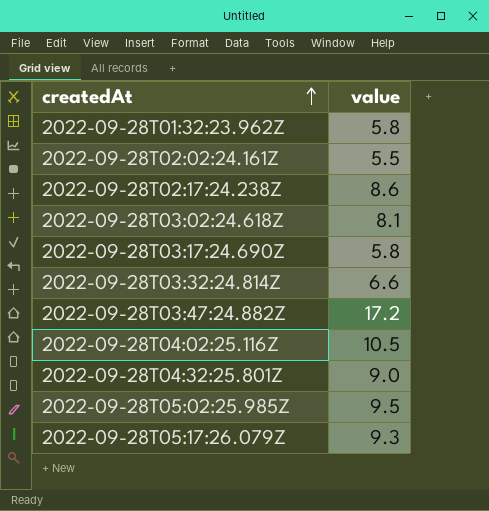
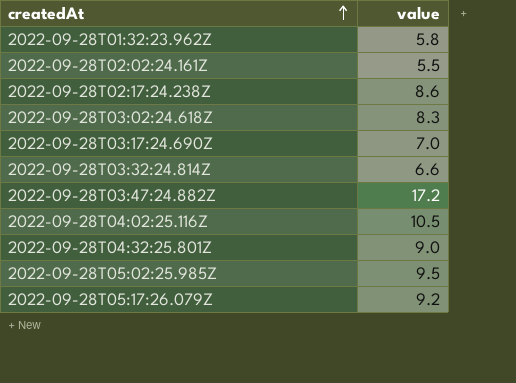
2022-09-28T03:02:24.618Z | value: 8.1 -> 8.3
2022-09-28T03:17:24.690Z | value: 5.8 -> 7.0
2022-09-28T05:17:26.079Z | value: 9.3 -> 9.2

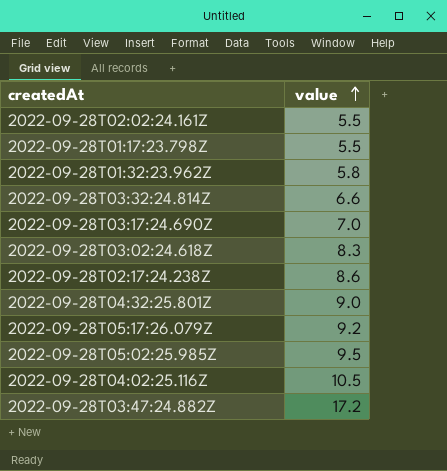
row order: createdAt ascending -> value ascending
row 2022-09-28T01:17:23.798Z: none -> 5.5

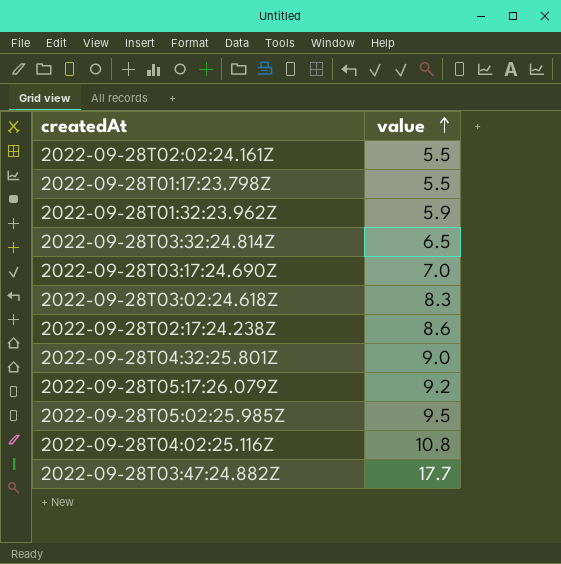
2022-09-28T01:32:23.962Z | value: 5.8 -> 5.9
2022-09-28T03:32:24.814Z | value: 6.6 -> 6.5
2022-09-28T04:02:25.116Z | value: 10.5 -> 10.8
2022-09-28T03:47:24.882Z | value: 17.2 -> 17.7

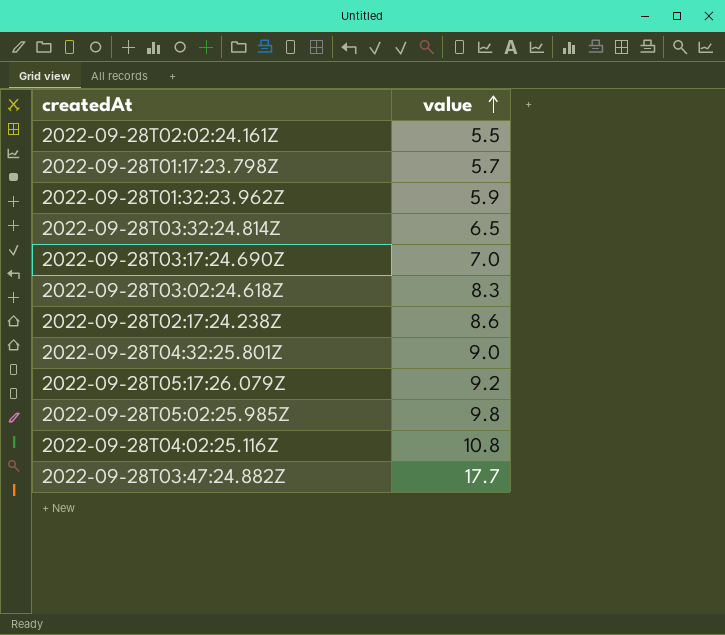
2022-09-28T01:17:23.798Z | value: 5.5 -> 5.7
2022-09-28T05:02:25.985Z | value: 9.5 -> 9.8

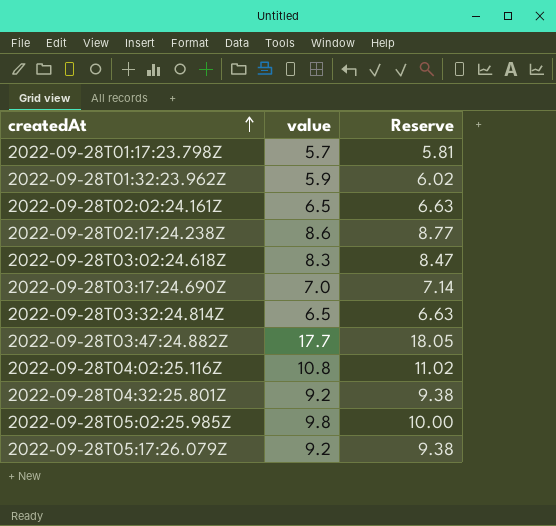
row order: value ascending -> createdAt ascending
column Reserve | formula: none -> [value] * 1.02
2022-09-28T02:02:24.161Z | value: 5.5 -> 6.5
2022-09-28T04:32:25.801Z | value: 9.0 -> 9.2

